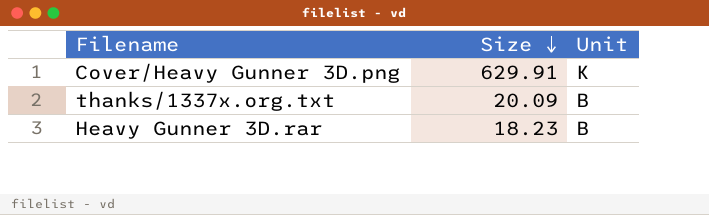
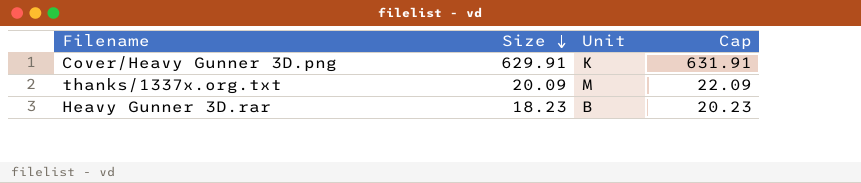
column Cap | formula: none -> [Size] + 2
thanks/1337x.org.txt | Unit: B -> M

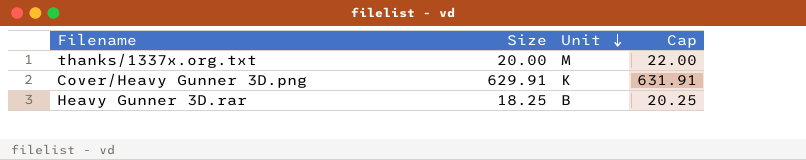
row order: Size descending -> Unit descending
thanks/1337x.org.txt | Size: 20.09 -> 20.00
thanks/1337x.org.txt | Cap: 22.09 -> 22.00
Heavy Gunner 3D.rar | Size: 18.23 -> 18.25
Heavy Gunner 3D.rar | Cap: 20.23 -> 20.25

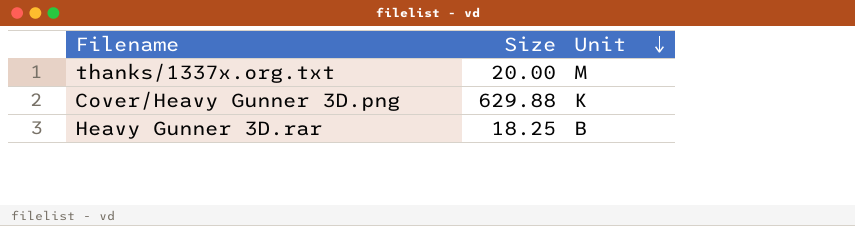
column Cap | formula: [Size] + 2 -> none
Cover/Heavy Gunner 3D.png | Size: 629.91 -> 629.88

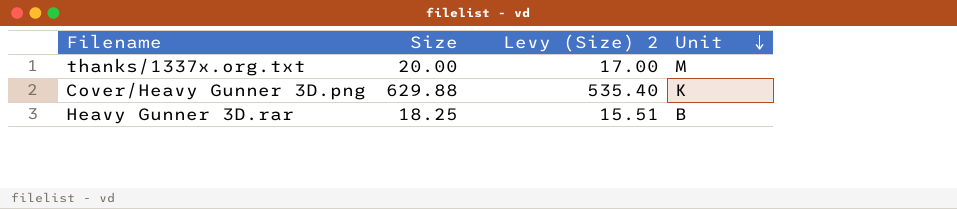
column Levy (Size) 2 | formula: none -> [Size] * 0.85

